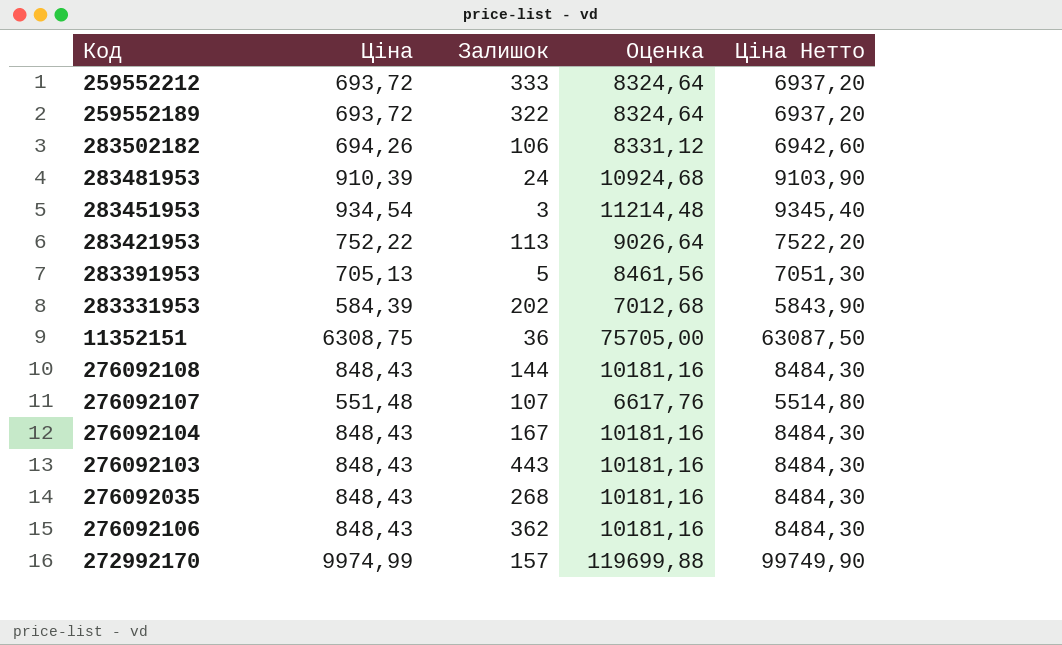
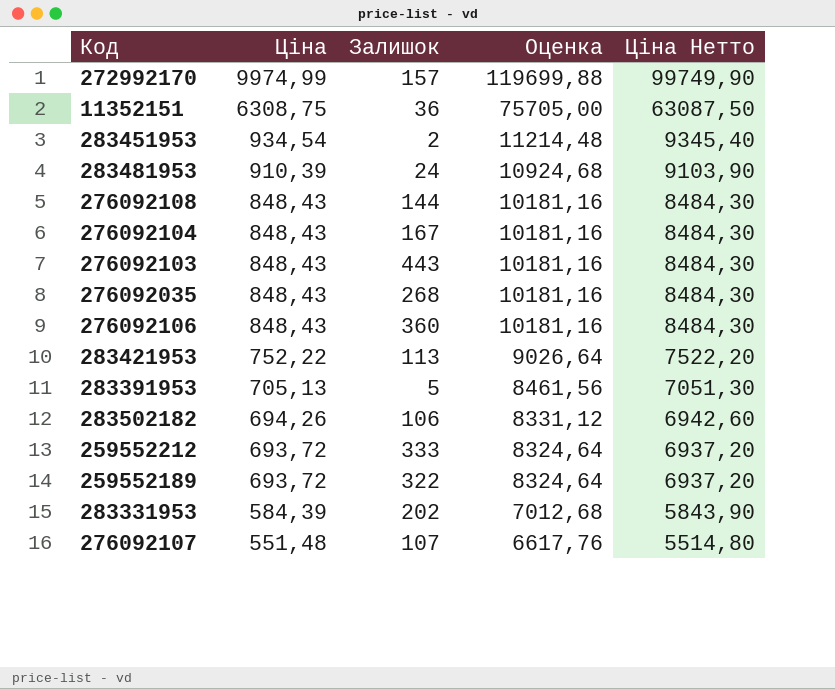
row order: none -> Ціна descending
283451953 | Залишок: 3 -> 2
276092106 | Залишок: 362 -> 360

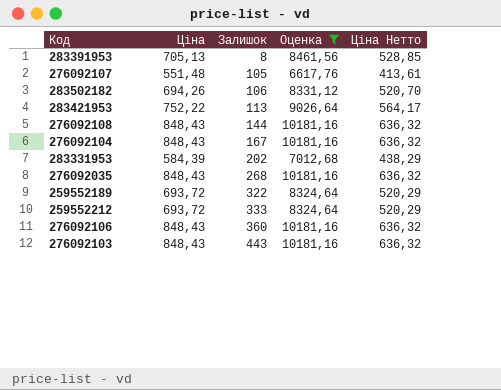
filter: none -> Оценка <= 10181,16
row order: Ціна descending -> Залишок ascending
column Ціна Нетто | formula: [Ціна] * 10 -> [Ціна] * 0,75
283391953 | Залишок: 5 -> 8
276092107 | Залишок: 107 -> 105

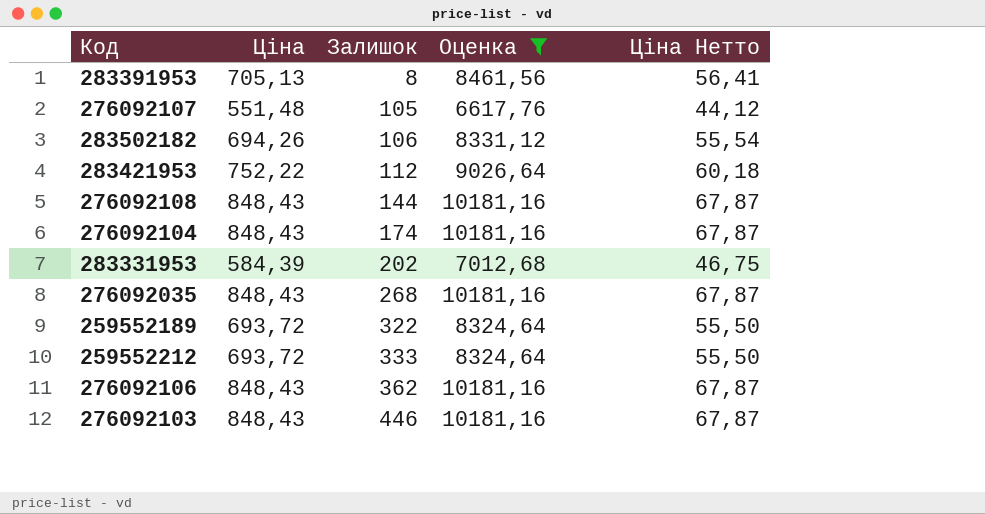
column Ціна Нетто | formula: [Ціна] * 0,75 -> [Ціна] * 0,08
283421953 | Залишок: 113 -> 112
276092104 | Залишок: 167 -> 174
276092106 | Залишок: 360 -> 362
276092103 | Залишок: 443 -> 446

